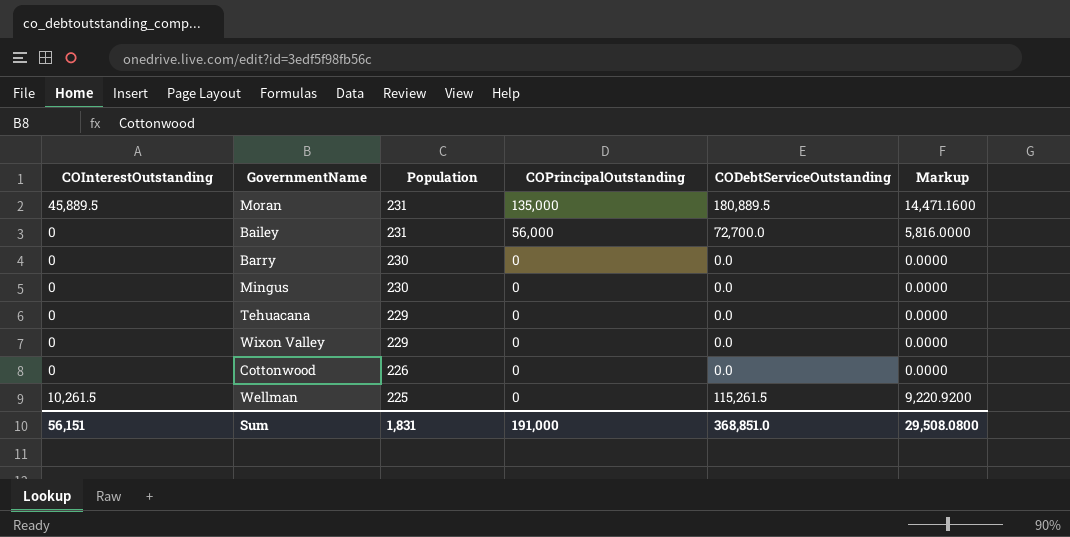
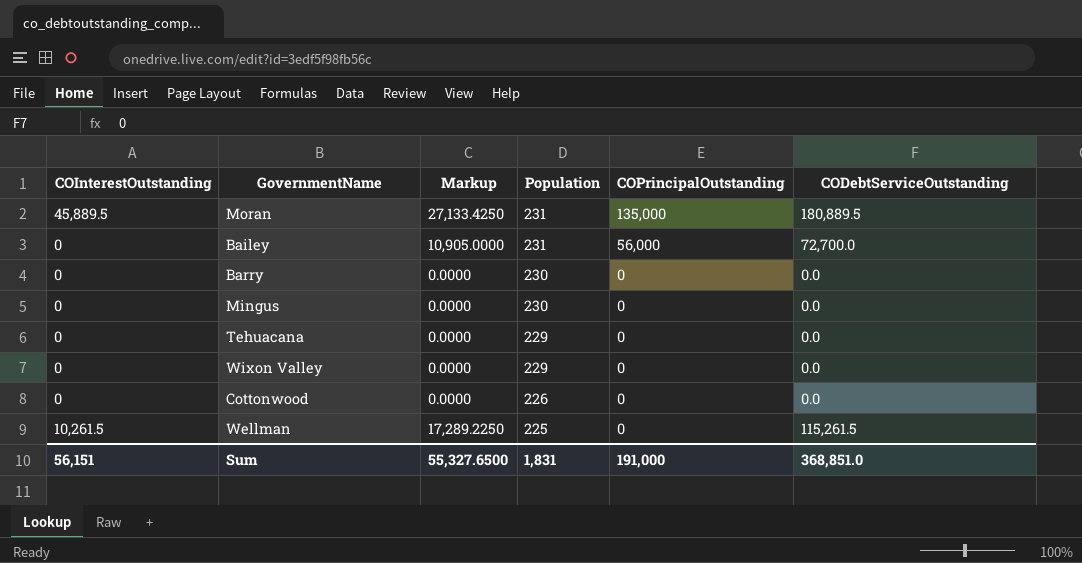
column Markup | formula: [CODebtServiceOutstanding] * 0.08 -> [CODebtServiceOutstanding] * 0.15
column Markup | position: 6 -> 3
Sum | Markup: 29,508.0800 -> 55,327.6500

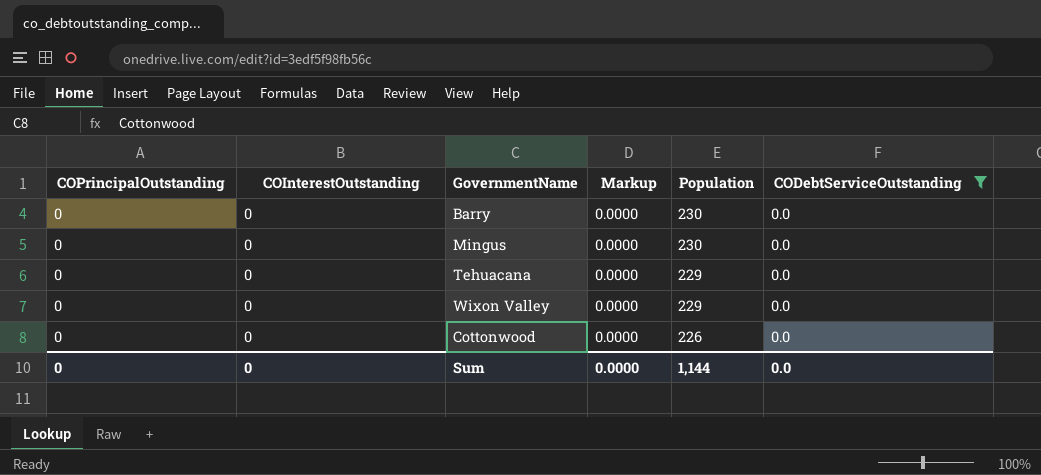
filter: none -> CODebtServiceOutstanding = 0.0
column COPrincipalOutstanding | position: 5 -> 1
Sum | COPrincipalOutstanding: 191,000 -> 0
Sum | COInterestOutstanding: 56,151 -> 0
Sum | Markup: 55,327.6500 -> 0.0000
Sum | Population: 1,831 -> 1,144
Sum | CODebtServiceOutstanding: 368,851.0 -> 0.0

